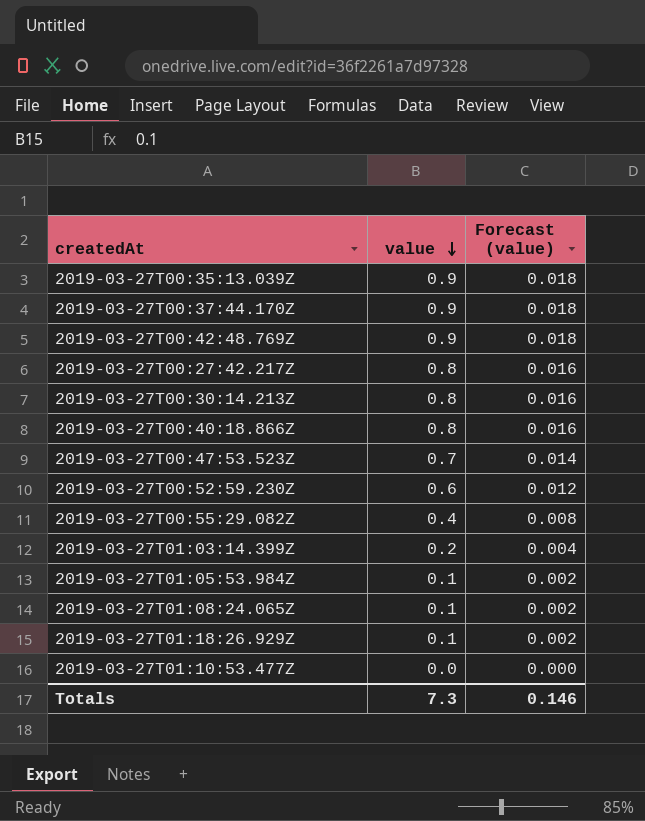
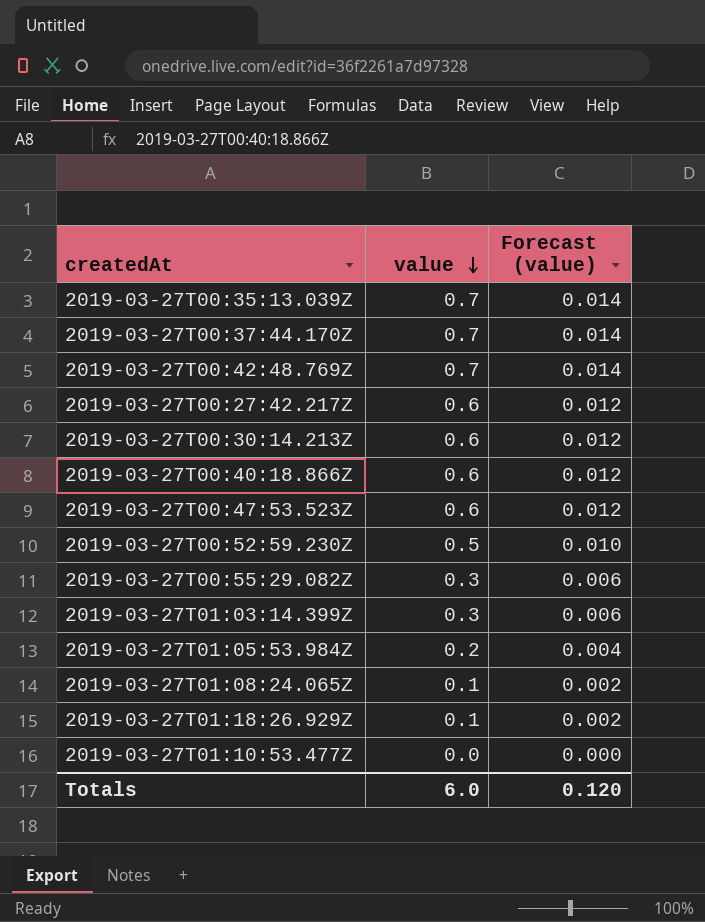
2019-03-27T00:35:13.039Z | value: 0.9 -> 0.7
2019-03-27T00:35:13.039Z | Forecast (value): 0.018 -> 0.014
2019-03-27T00:37:44.170Z | value: 0.9 -> 0.7
2019-03-27T00:37:44.170Z | Forecast (value): 0.018 -> 0.014
2019-03-27T00:42:48.769Z | value: 0.9 -> 0.7
2019-03-27T00:42:48.769Z | Forecast (value): 0.018 -> 0.014
2019-03-27T00:27:42.217Z | value: 0.8 -> 0.6
2019-03-27T00:27:42.217Z | Forecast (value): 0.016 -> 0.012
2019-03-27T00:30:14.213Z | value: 0.8 -> 0.6
2019-03-27T00:30:14.213Z | Forecast (value): 0.016 -> 0.012
2019-03-27T00:40:18.866Z | value: 0.8 -> 0.6
2019-03-27T00:40:18.866Z | Forecast (value): 0.016 -> 0.012
2019-03-27T00:47:53.523Z | value: 0.7 -> 0.6
2019-03-27T00:47:53.523Z | Forecast (value): 0.014 -> 0.012
2019-03-27T00:52:59.230Z | value: 0.6 -> 0.5
2019-03-27T00:52:59.230Z | Forecast (value): 0.012 -> 0.010
2019-03-27T00:55:29.082Z | value: 0.4 -> 0.3
2019-03-27T00:55:29.082Z | Forecast (value): 0.008 -> 0.006
2019-03-27T01:03:14.399Z | value: 0.2 -> 0.3
2019-03-27T01:03:14.399Z | Forecast (value): 0.004 -> 0.006
2019-03-27T01:05:53.984Z | value: 0.1 -> 0.2
2019-03-27T01:05:53.984Z | Forecast (value): 0.002 -> 0.004
Totals | value: 7.3 -> 6.0
Totals | Forecast (value): 0.146 -> 0.120

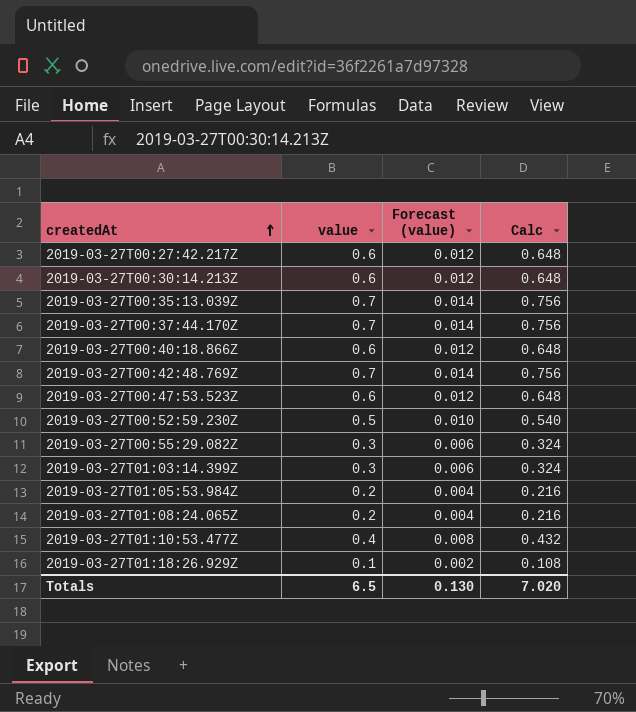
row order: value descending -> createdAt ascending
column Calc | formula: none -> [value] * 1.08
2019-03-27T01:08:24.065Z | value: 0.1 -> 0.2
2019-03-27T01:08:24.065Z | Forecast (value): 0.002 -> 0.004
2019-03-27T01:10:53.477Z | value: 0.0 -> 0.4
2019-03-27T01:10:53.477Z | Forecast (value): 0.000 -> 0.008
Totals | value: 6.0 -> 6.5
Totals | Forecast (value): 0.120 -> 0.130

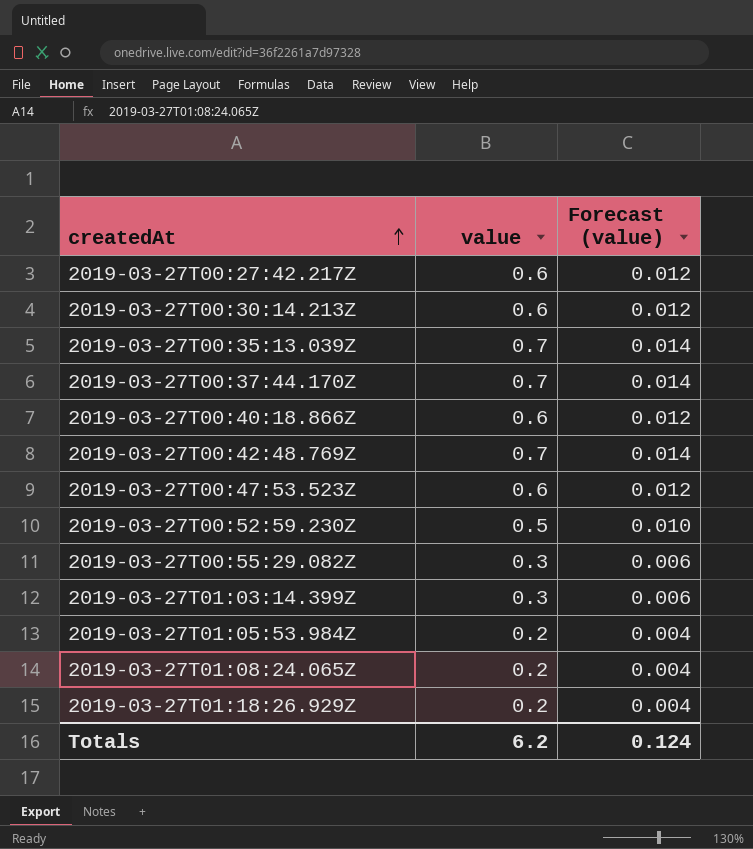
column Calc | formula: [value] * 1.08 -> none
row 2019-03-27T01:10:53.477Z: 0.4 | 0.008 | 0.432 -> none
2019-03-27T01:18:26.929Z | value: 0.1 -> 0.2
2019-03-27T01:18:26.929Z | Forecast (value): 0.002 -> 0.004
Totals | value: 6.5 -> 6.2
Totals | Forecast (value): 0.130 -> 0.124

